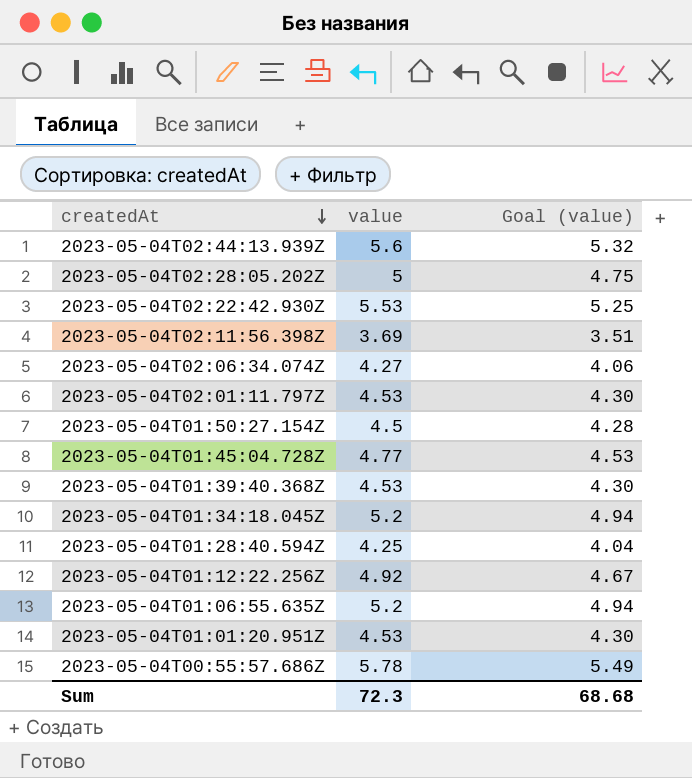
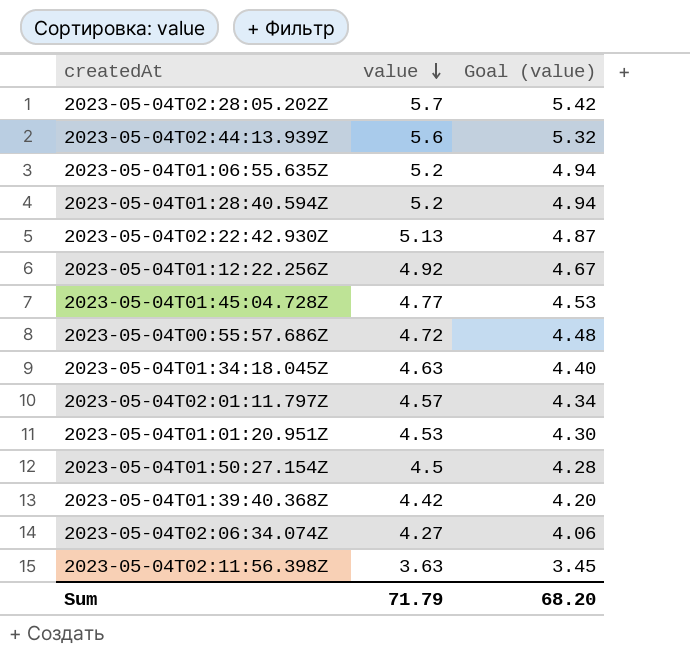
row order: createdAt descending -> value descending
2023-05-04T02:28:05.202Z | value: 5 -> 5.7
2023-05-04T02:28:05.202Z | Goal (value): 4.75 -> 5.42
2023-05-04T01:28:40.594Z | value: 4.25 -> 5.2
2023-05-04T01:28:40.594Z | Goal (value): 4.04 -> 4.94
2023-05-04T02:22:42.930Z | value: 5.53 -> 5.13
2023-05-04T02:22:42.930Z | Goal (value): 5.25 -> 4.87
2023-05-04T00:55:57.686Z | value: 5.78 -> 4.72
2023-05-04T00:55:57.686Z | Goal (value): 5.49 -> 4.48
2023-05-04T01:34:18.045Z | value: 5.2 -> 4.63
2023-05-04T01:34:18.045Z | Goal (value): 4.94 -> 4.40
2023-05-04T02:01:11.797Z | value: 4.53 -> 4.57
2023-05-04T02:01:11.797Z | Goal (value): 4.30 -> 4.34
2023-05-04T01:39:40.368Z | value: 4.53 -> 4.42
2023-05-04T01:39:40.368Z | Goal (value): 4.30 -> 4.20
2023-05-04T02:11:56.398Z | value: 3.69 -> 3.63
2023-05-04T02:11:56.398Z | Goal (value): 3.51 -> 3.45
Sum | value: 72.3 -> 71.79
Sum | Goal (value): 68.68 -> 68.20

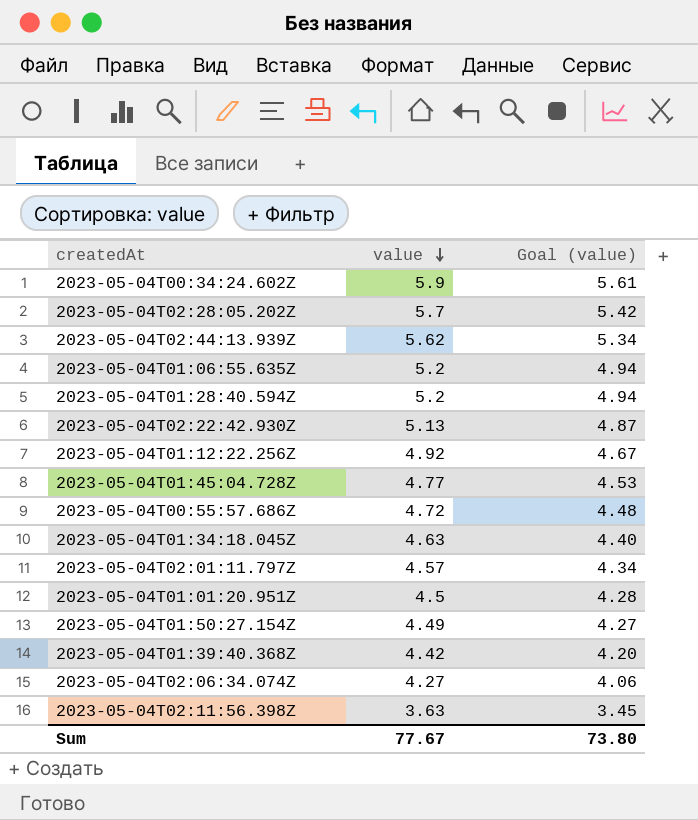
row 2023-05-04T00:34:24.602Z: none -> 5.9 | 5.61
2023-05-04T02:44:13.939Z | value: 5.6 -> 5.62
2023-05-04T02:44:13.939Z | Goal (value): 5.32 -> 5.34
2023-05-04T01:01:20.951Z | value: 4.53 -> 4.5
2023-05-04T01:01:20.951Z | Goal (value): 4.30 -> 4.28
2023-05-04T01:50:27.154Z | value: 4.5 -> 4.49
2023-05-04T01:50:27.154Z | Goal (value): 4.28 -> 4.27
Sum | value: 71.79 -> 77.67
Sum | Goal (value): 68.20 -> 73.80

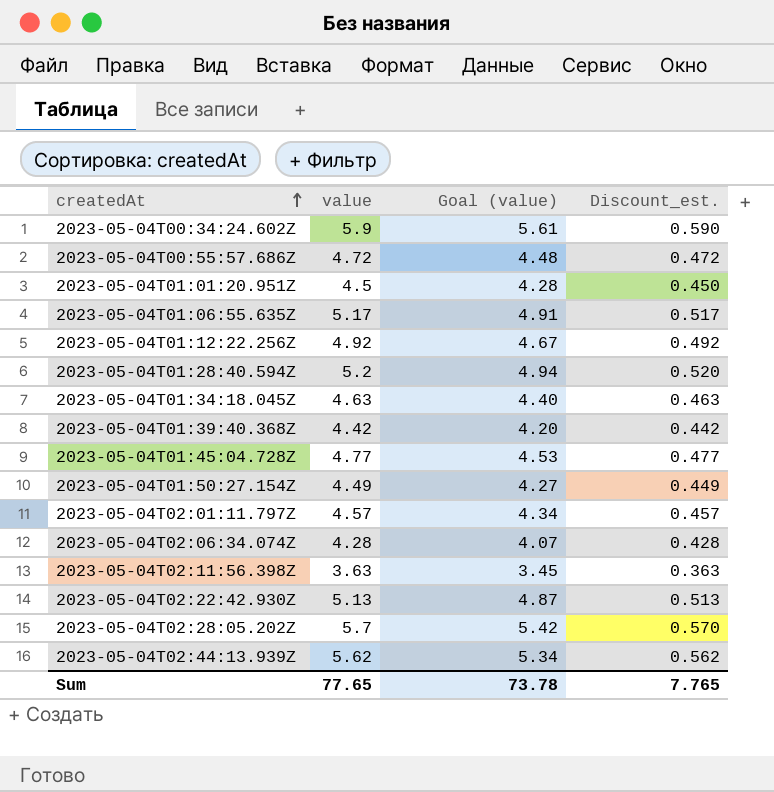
row order: value descending -> createdAt ascending
column Discount_est. | formula: none -> [value] * 0.1
2023-05-04T01:06:55.635Z | value: 5.2 -> 5.17
2023-05-04T01:06:55.635Z | Goal (value): 4.94 -> 4.91
2023-05-04T02:06:34.074Z | value: 4.27 -> 4.28
2023-05-04T02:06:34.074Z | Goal (value): 4.06 -> 4.07
Sum | value: 77.67 -> 77.65
Sum | Goal (value): 73.80 -> 73.78

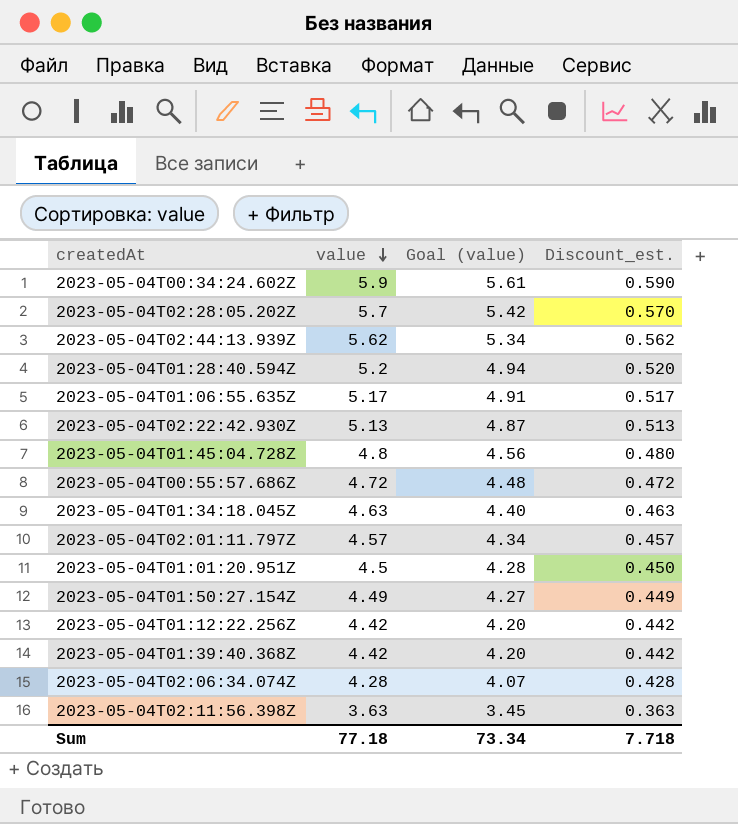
row order: createdAt ascending -> value descending
2023-05-04T01:45:04.728Z | value: 4.77 -> 4.8
2023-05-04T01:45:04.728Z | Goal (value): 4.53 -> 4.56
2023-05-04T01:45:04.728Z | Discount_est.: 0.477 -> 0.480
2023-05-04T01:12:22.256Z | value: 4.92 -> 4.42
2023-05-04T01:12:22.256Z | Goal (value): 4.67 -> 4.20
2023-05-04T01:12:22.256Z | Discount_est.: 0.492 -> 0.442
Sum | value: 77.65 -> 77.18
Sum | Goal (value): 73.78 -> 73.34
Sum | Discount_est.: 7.765 -> 7.718

